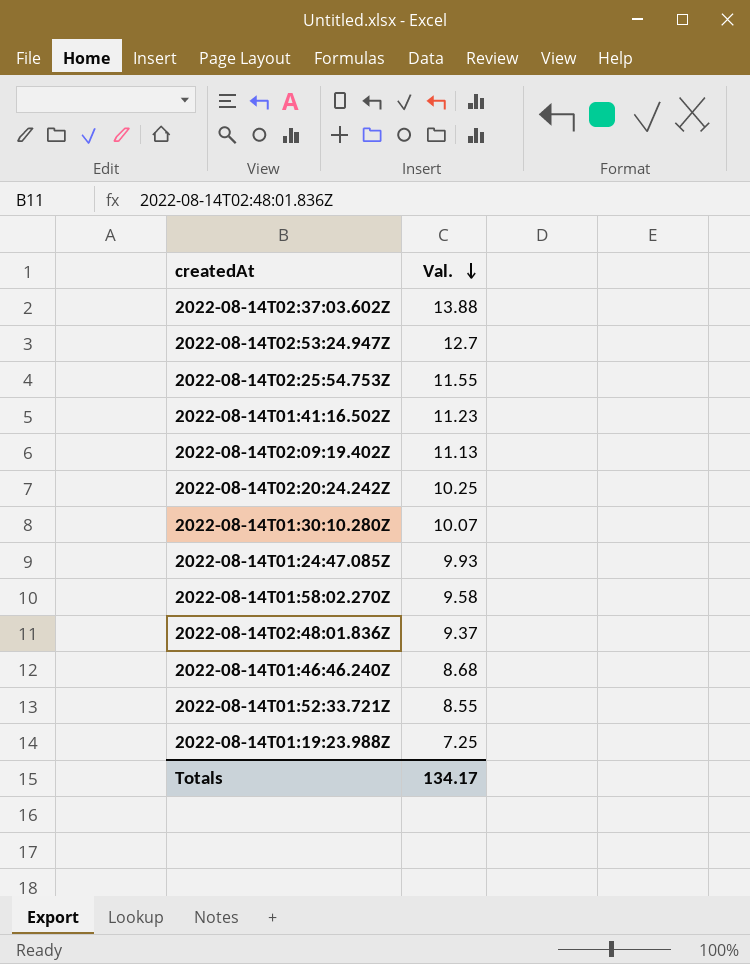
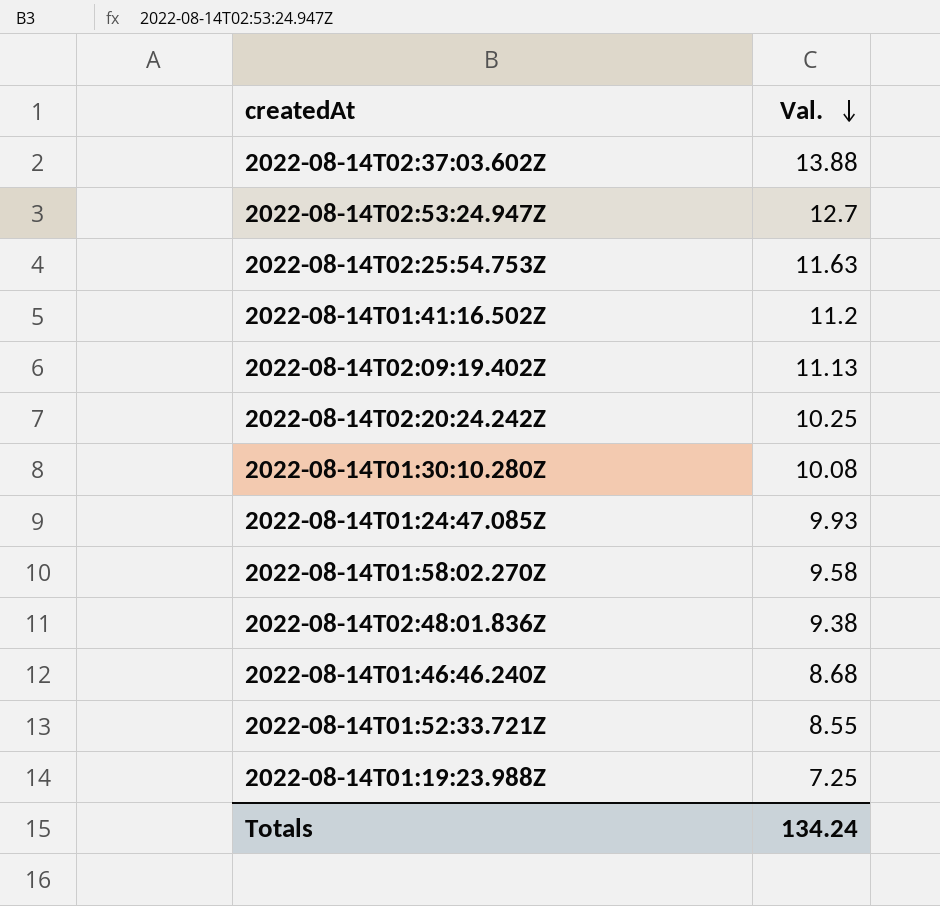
2022-08-14T02:25:54.753Z | Val.: 11.55 -> 11.63
2022-08-14T01:41:16.502Z | Val.: 11.23 -> 11.2
2022-08-14T01:30:10.280Z | Val.: 10.07 -> 10.08
2022-08-14T02:48:01.836Z | Val.: 9.37 -> 9.38
Totals | Val.: 134.17 -> 134.24

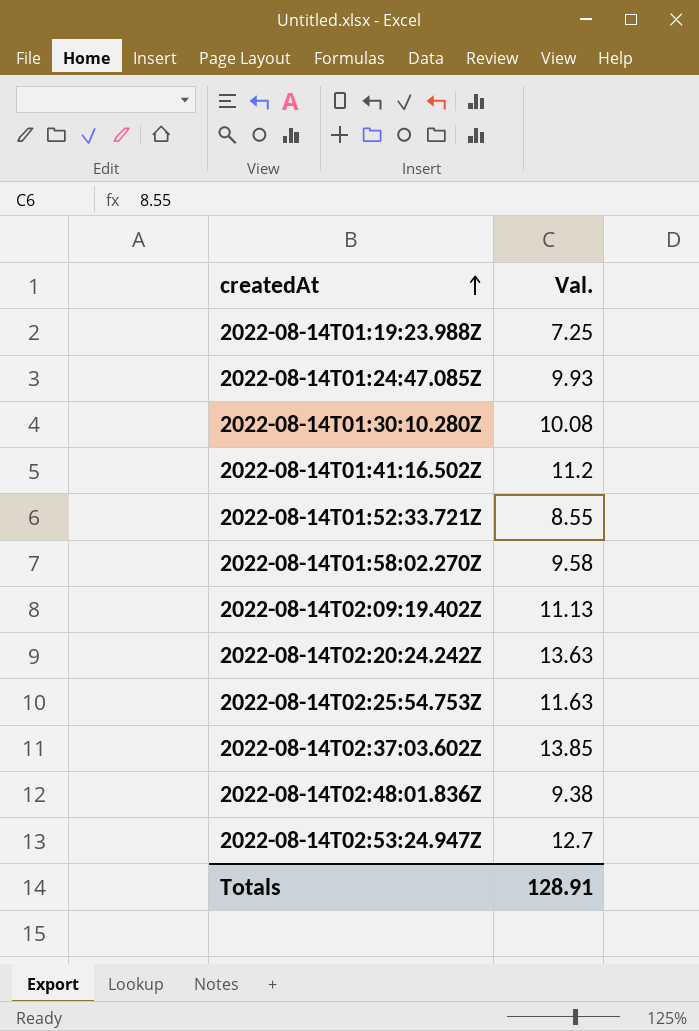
row order: Val. descending -> createdAt ascending
row 2022-08-14T01:46:46.240Z: 8.68 -> none
2022-08-14T02:20:24.242Z | Val.: 10.25 -> 13.63
2022-08-14T02:37:03.602Z | Val.: 13.88 -> 13.85
Totals | Val.: 134.24 -> 128.91

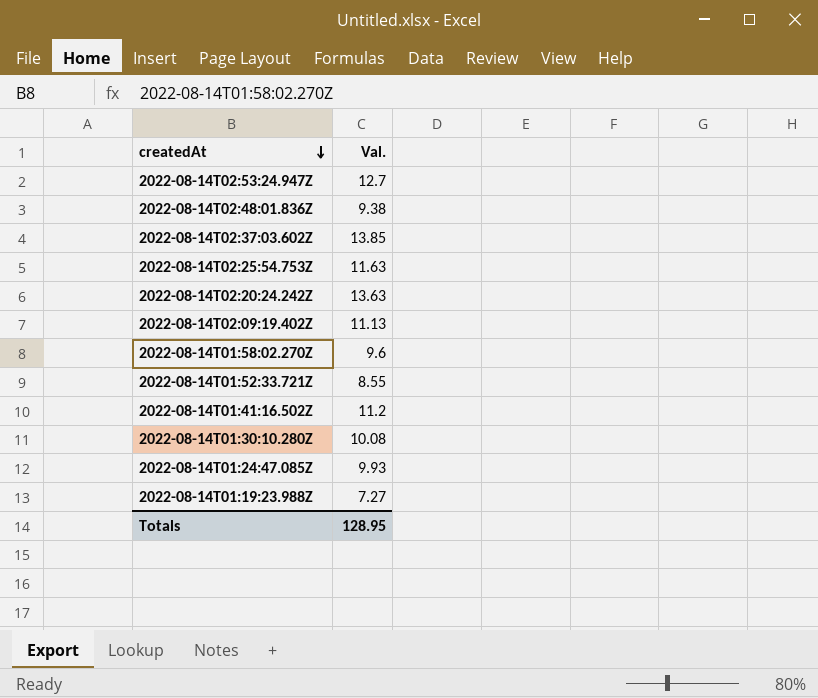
row order: createdAt ascending -> createdAt descending
2022-08-14T01:58:02.270Z | Val.: 9.58 -> 9.6
2022-08-14T01:19:23.988Z | Val.: 7.25 -> 7.27
Totals | Val.: 128.91 -> 128.95

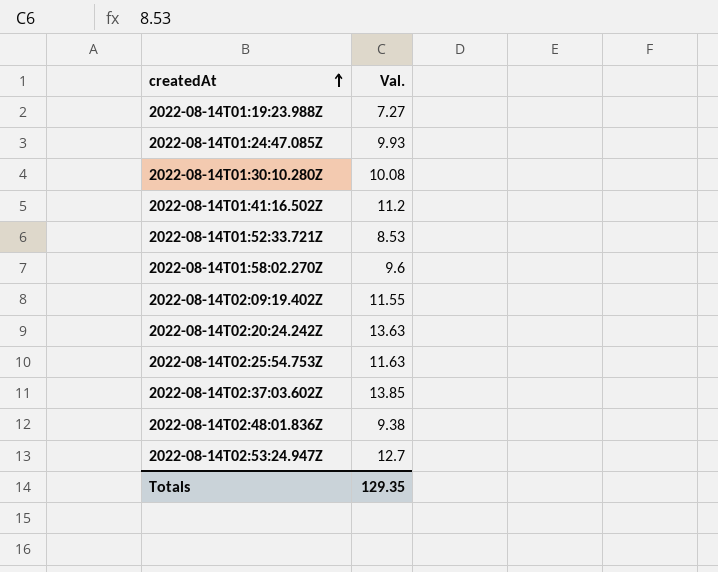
row order: createdAt descending -> createdAt ascending
2022-08-14T01:52:33.721Z | Val.: 8.55 -> 8.53
2022-08-14T02:09:19.402Z | Val.: 11.13 -> 11.55
Totals | Val.: 128.95 -> 129.35

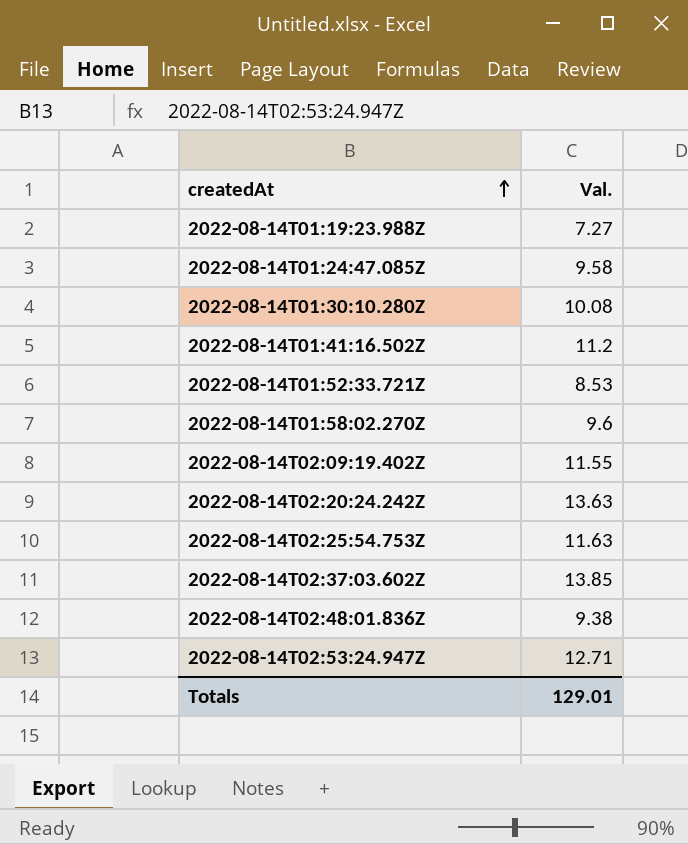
2022-08-14T01:24:47.085Z | Val.: 9.93 -> 9.58
2022-08-14T02:53:24.947Z | Val.: 12.7 -> 12.71
Totals | Val.: 129.35 -> 129.01

